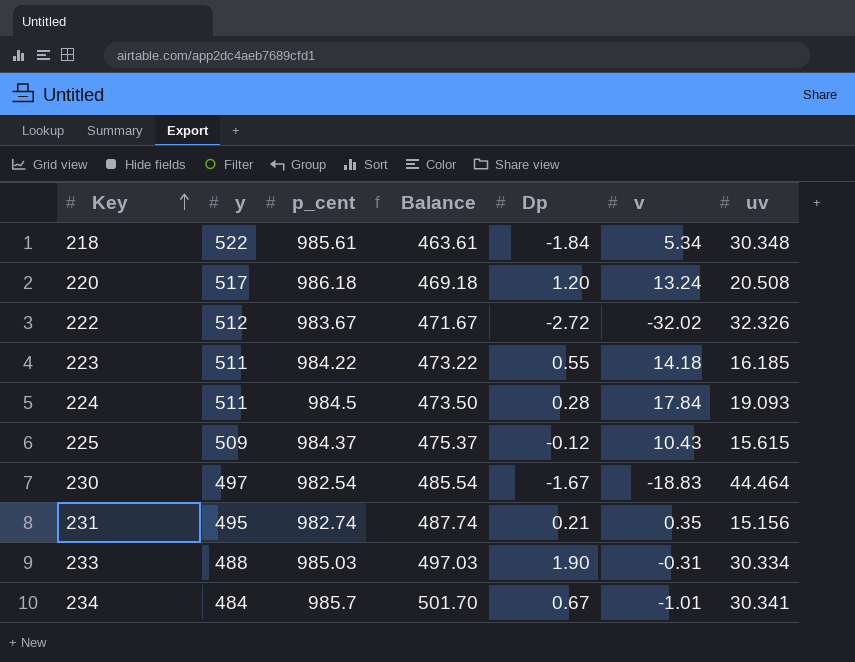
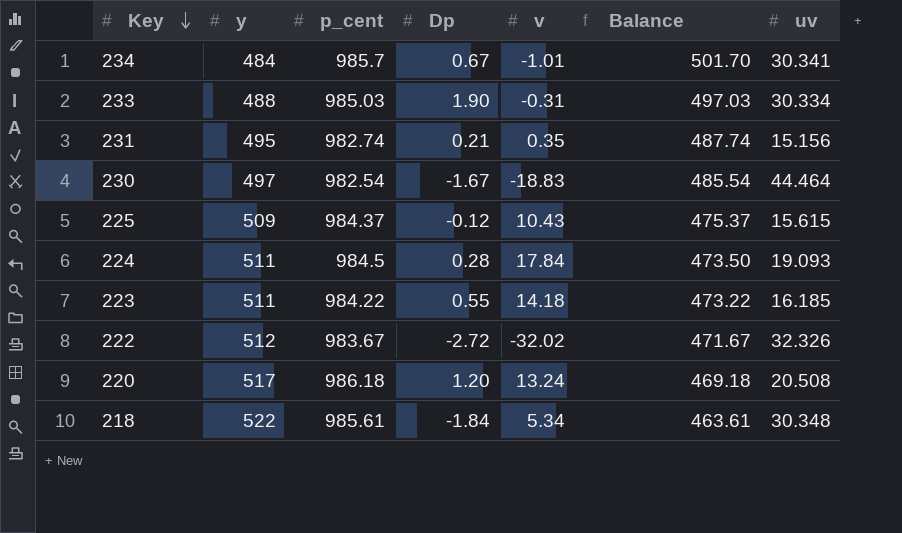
row order: Key ascending -> Key descending
column Balance | position: 4 -> 6

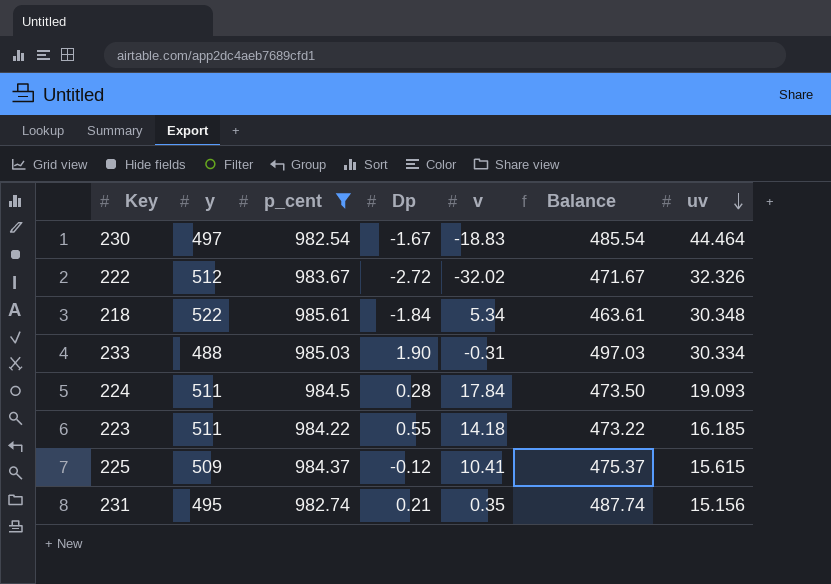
filter: none -> p_cent <= 985.61
row order: Key descending -> uv descending
225 | v: 10.43 -> 10.41

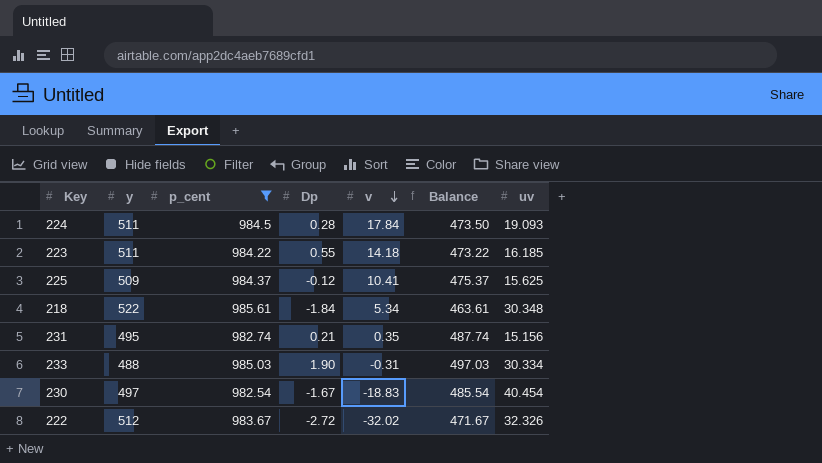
row order: uv descending -> v descending
225 | uv: 15.615 -> 15.625
230 | uv: 44.464 -> 40.454

